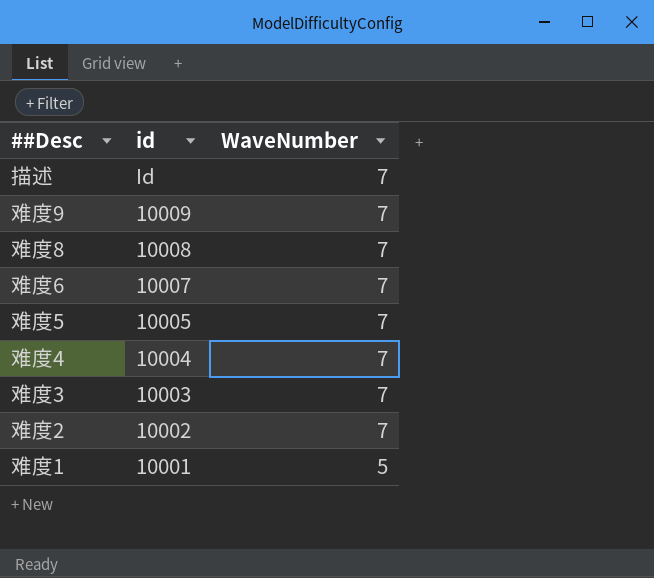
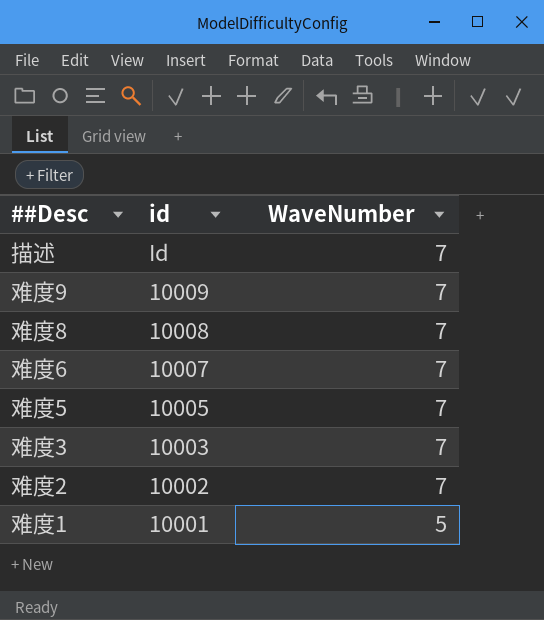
row 难度4: 10004 | 7 -> none

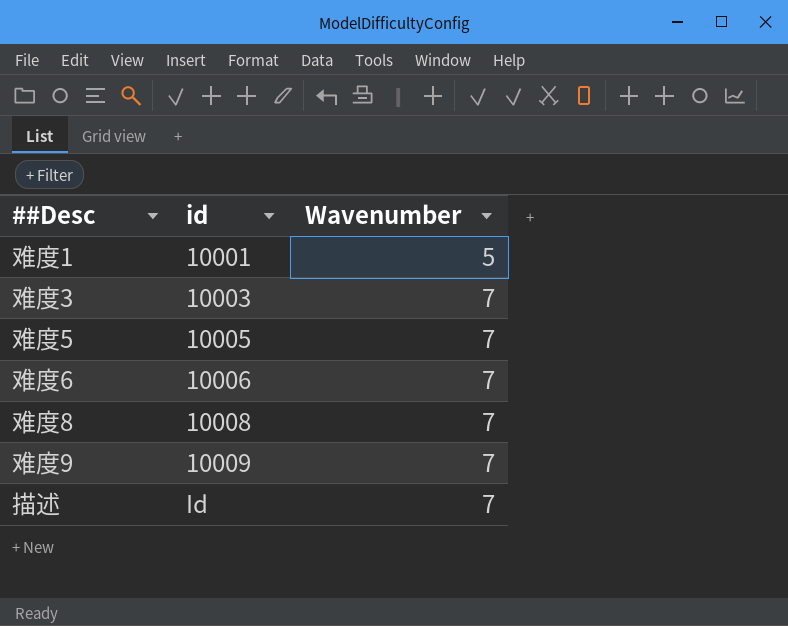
row order: id descending -> id ascending
column name: WaveNumber -> Wavenumber
row 难度2: 10002 | 7 -> none
难度6 | id: 10007 -> 10006

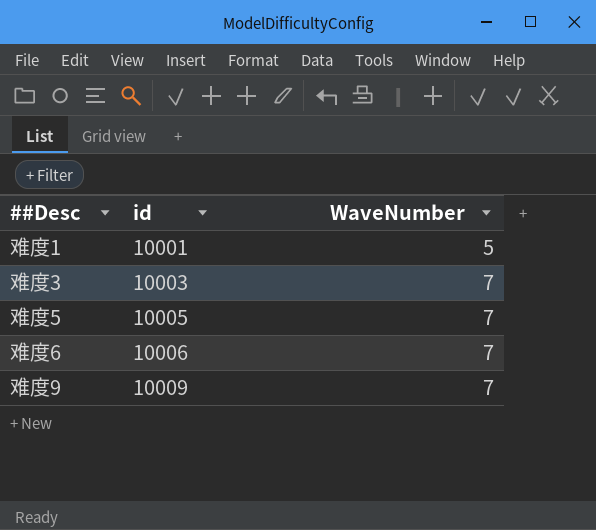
column name: Wavenumber -> WaveNumber
row 难度8: 10008 | 7 -> none
row 描述: Id | 7 -> none

